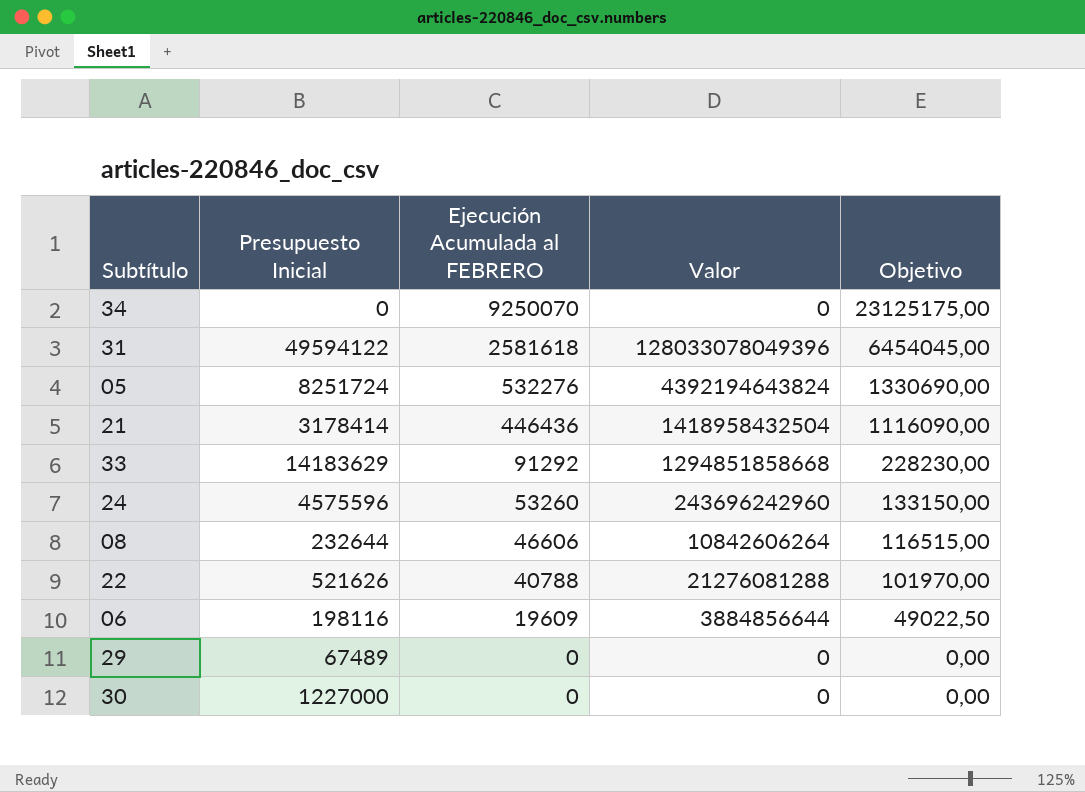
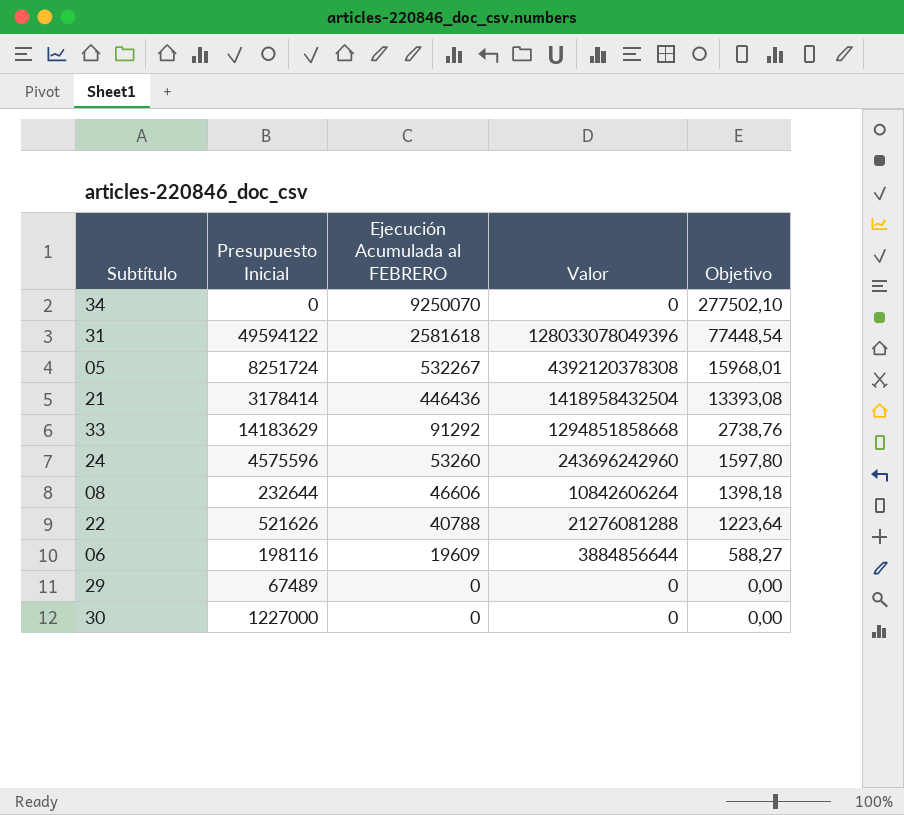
column Objetivo | formula: [Ejecución Acumulada al FEBRERO] * 2,5 -> [Ejecución Acumulada al FEBRERO] * 0,03
05 | Ejecución Acumulada al FEBRERO: 532276 -> 532267
05 | Valor: 4392194643824 -> 4392120378308

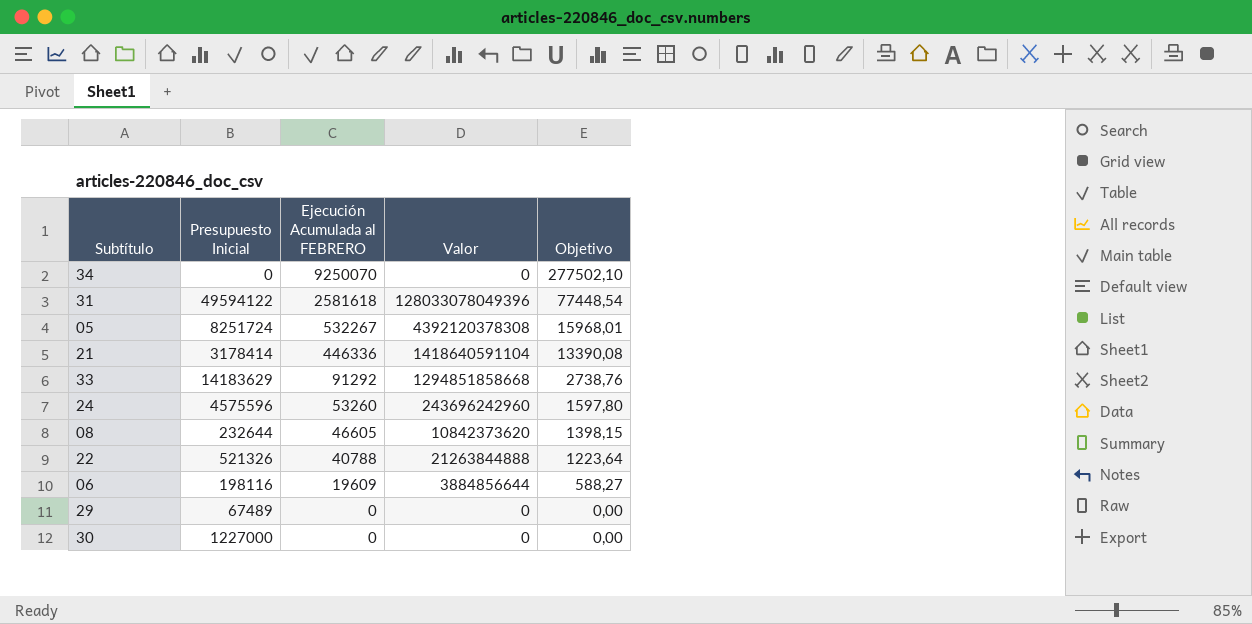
21 | Ejecución Acumulada al FEBRERO: 446436 -> 446336
21 | Valor: 1418958432504 -> 1418640591104
21 | Objetivo: 13393,08 -> 13390,08
08 | Ejecución Acumulada al FEBRERO: 46606 -> 46605
08 | Valor: 10842606264 -> 10842373620
08 | Objetivo: 1398,18 -> 1398,15
22 | Presupuesto Inicial: 521626 -> 521326
22 | Valor: 21276081288 -> 21263844888

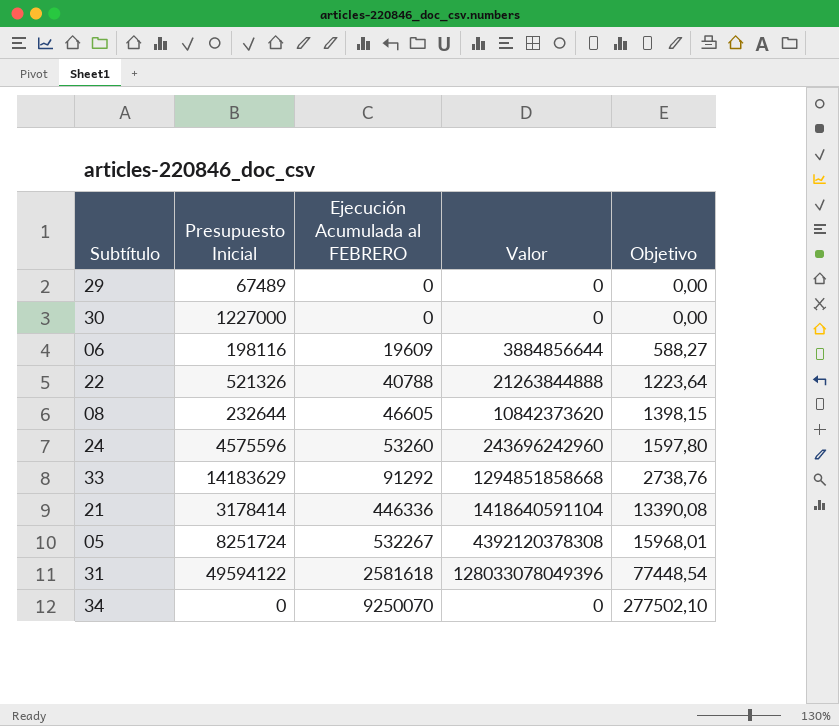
row order: Ejecución Acumulada al FEBRERO descending -> Ejecución Acumulada al FEBRERO ascending

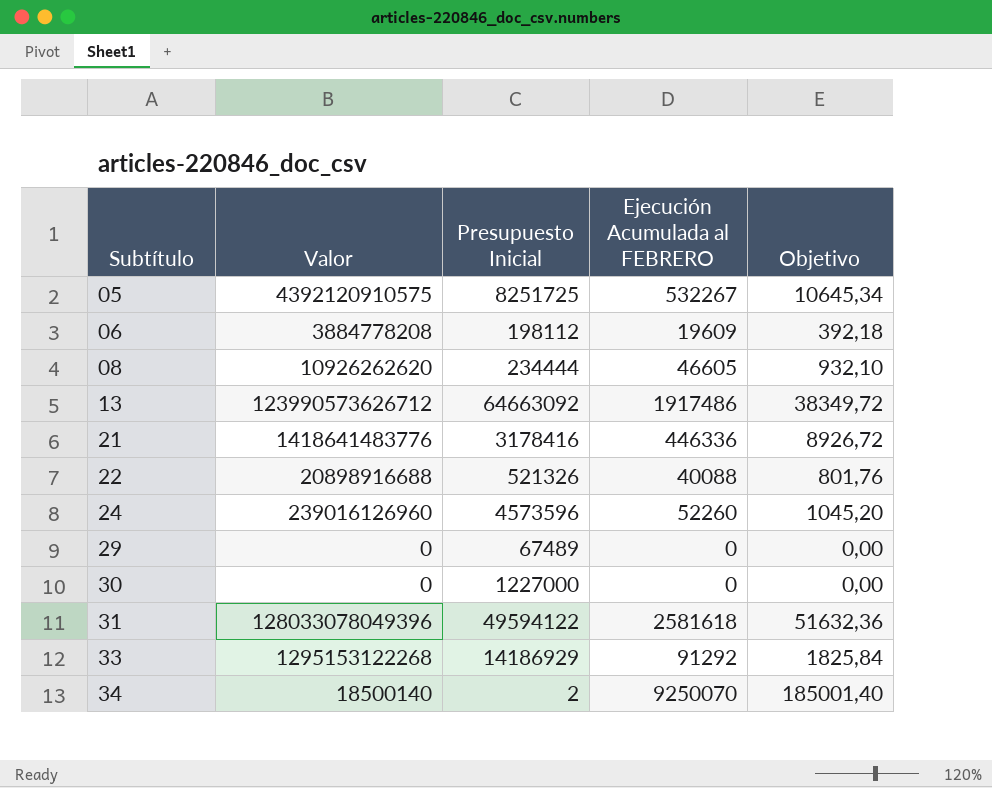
row order: Ejecución Acumulada al FEBRERO ascending -> Subtítulo ascending
column Valor | position: 4 -> 2
column Objetivo | formula: [Ejecución Acumulada al FEBRERO] * 0,03 -> [Ejecución Acumulada al FEBRERO] * 0,02
05 | Valor: 4392120378308 -> 4392120910575
05 | Presupuesto Inicial: 8251724 -> 8251725
06 | Valor: 3884856644 -> 3884778208
06 | Presupuesto Inicial: 198116 -> 198112
08 | Valor: 10842373620 -> 10926262620
08 | Presupuesto Inicial: 232644 -> 234444
row 13: none -> 123990573626712 | 64663092 | 1917486 | 38349,72
21 | Valor: 1418640591104 -> 1418641483776
21 | Presupuesto Inicial: 3178414 -> 3178416
22 | Valor: 21263844888 -> 20898916688
22 | Ejecución Acumulada al FEBRERO: 40788 -> 40088
24 | Valor: 243696242960 -> 239016126960
24 | Presupuesto Inicial: 4575596 -> 4573596
24 | Ejecución Acumulada al FEBRERO: 53260 -> 52260
33 | Valor: 1294851858668 -> 1295153122268
33 | Presupuesto Inicial: 14183629 -> 14186929
34 | Valor: 0 -> 18500140
34 | Presupuesto Inicial: 0 -> 2

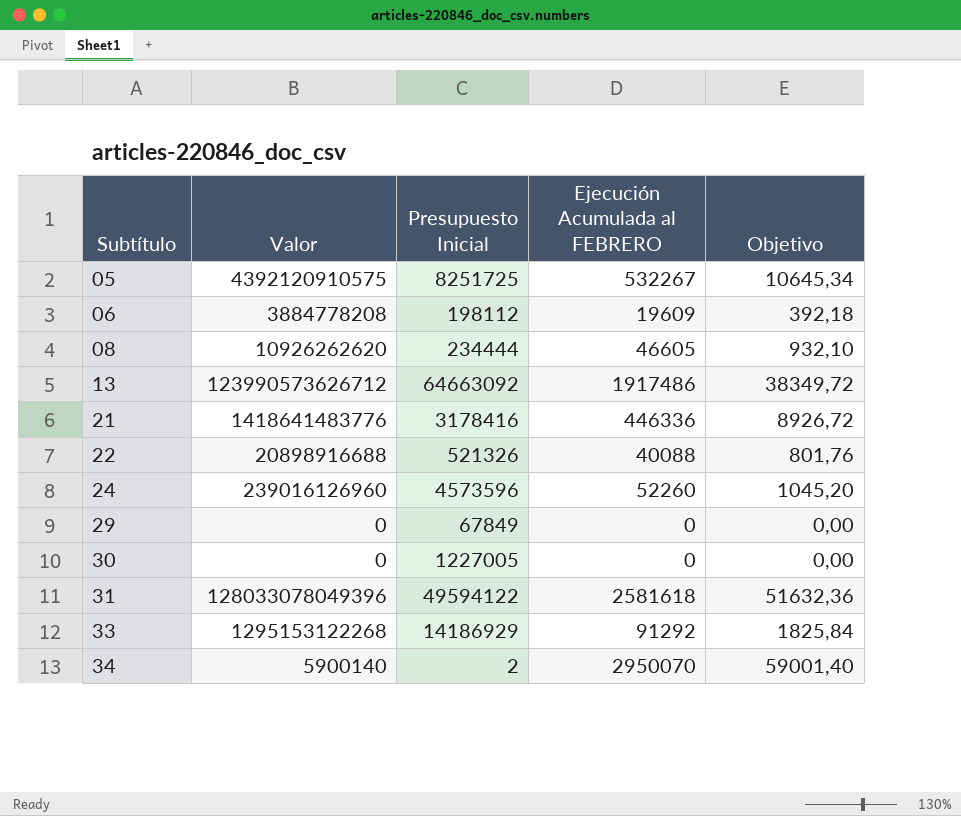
29 | Presupuesto Inicial: 67489 -> 67849
30 | Presupuesto Inicial: 1227000 -> 1227005
34 | Valor: 18500140 -> 5900140
34 | Ejecución Acumulada al FEBRERO: 9250070 -> 2950070
34 | Objetivo: 185001,40 -> 59001,40

